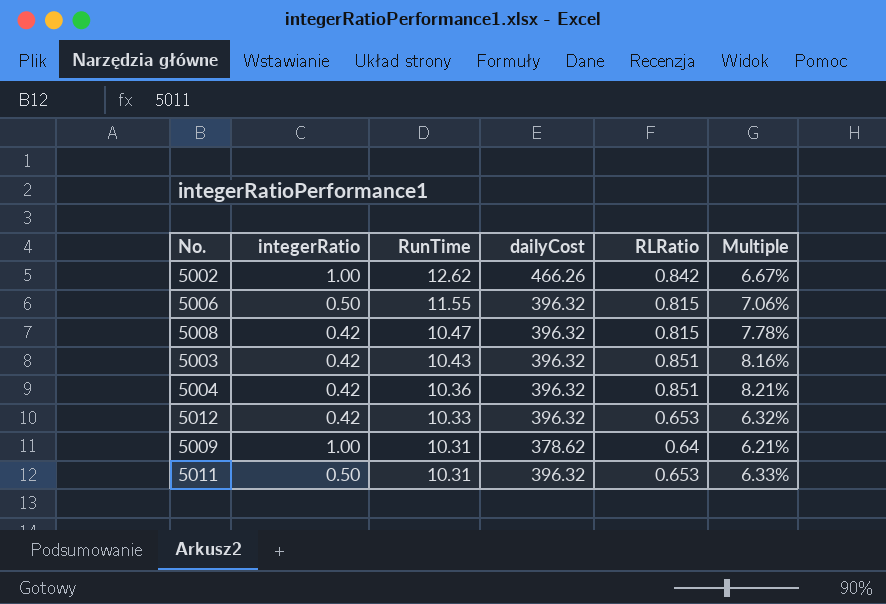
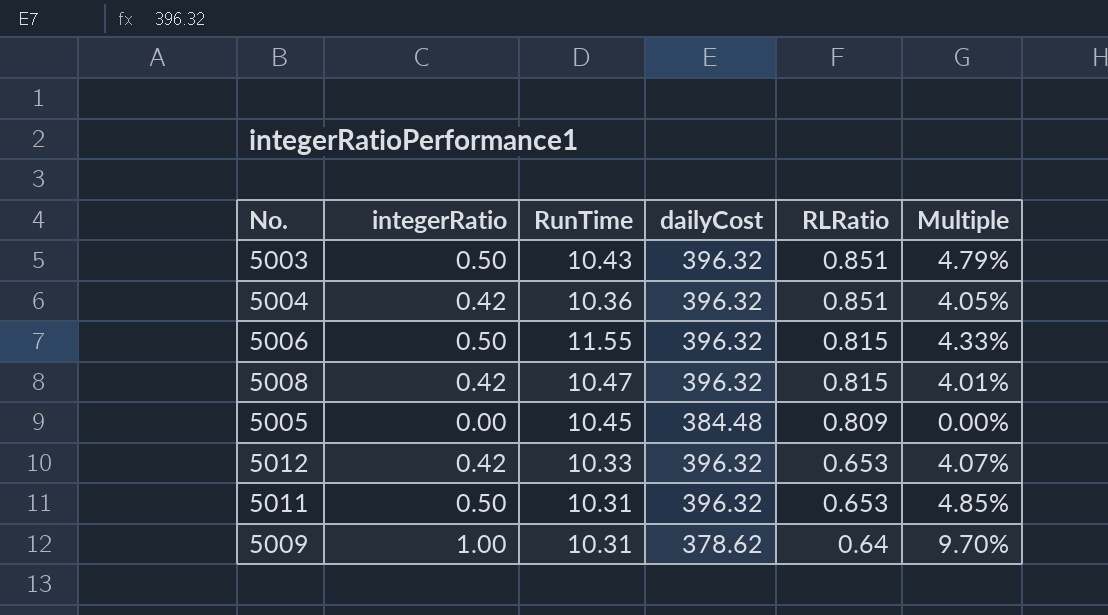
row order: RunTime descending -> RLRatio descending
column Multiple | formula: [RLRatio] / [RunTime] -> [integerRatio] / [RunTime]
row 5002: 1.00 | 12.62 | 466.26 | 0.842 | 6.67% -> none
5003 | integerRatio: 0.42 -> 0.50
row 5005: none -> 0.00 | 10.45 | 384.48 | 0.809 | 0.00%

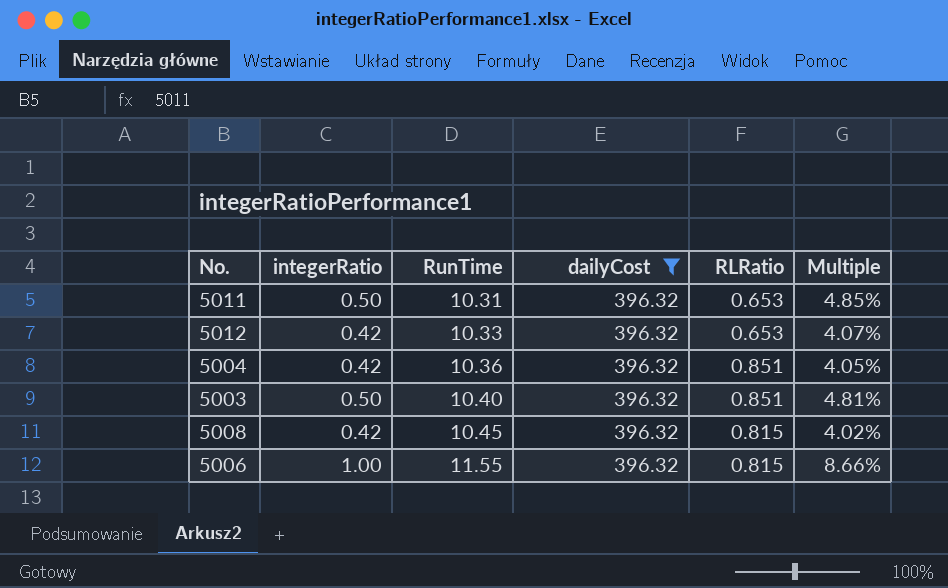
filter: none -> dailyCost = 396.32
row order: RLRatio descending -> RunTime ascending
5003 | RunTime: 10.43 -> 10.40
5003 | Multiple: 4.79% -> 4.81%
5008 | RunTime: 10.47 -> 10.45
5008 | Multiple: 4.01% -> 4.02%
5006 | integerRatio: 0.50 -> 1.00
5006 | Multiple: 4.33% -> 8.66%

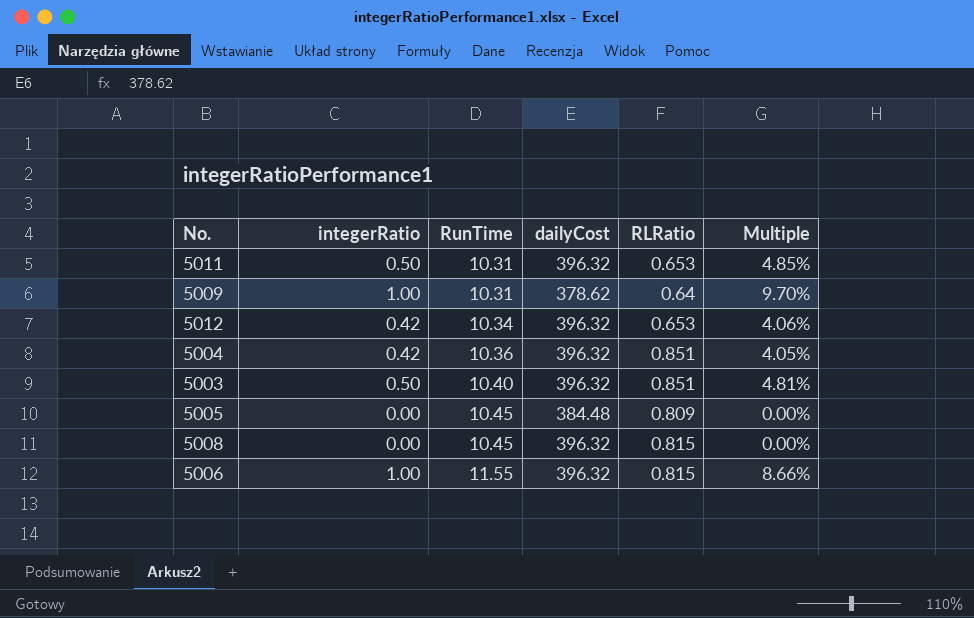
filter: dailyCost = 396.32 -> none
5012 | RunTime: 10.33 -> 10.34
5012 | Multiple: 4.07% -> 4.06%
5008 | integerRatio: 0.42 -> 0.00
5008 | Multiple: 4.02% -> 0.00%

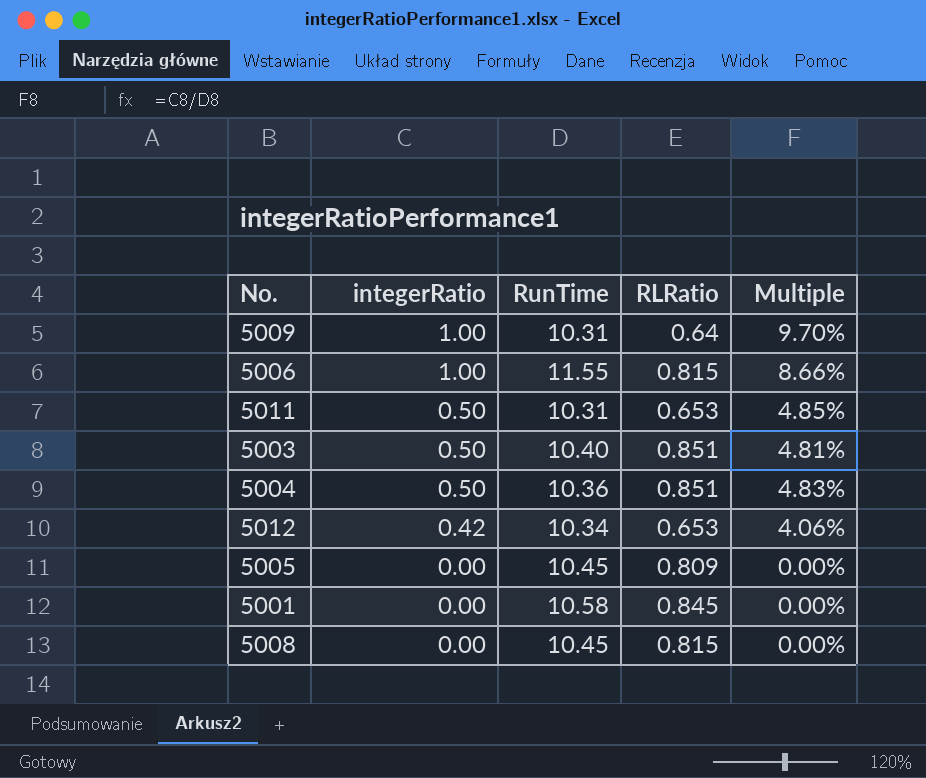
row order: RunTime ascending -> integerRatio descending
column dailyCost | position: 4 -> none
5004 | integerRatio: 0.42 -> 0.50
5004 | Multiple: 4.05% -> 4.83%
row 5001: none -> 0.00 | 10.58 | 0.845 | 0.00%

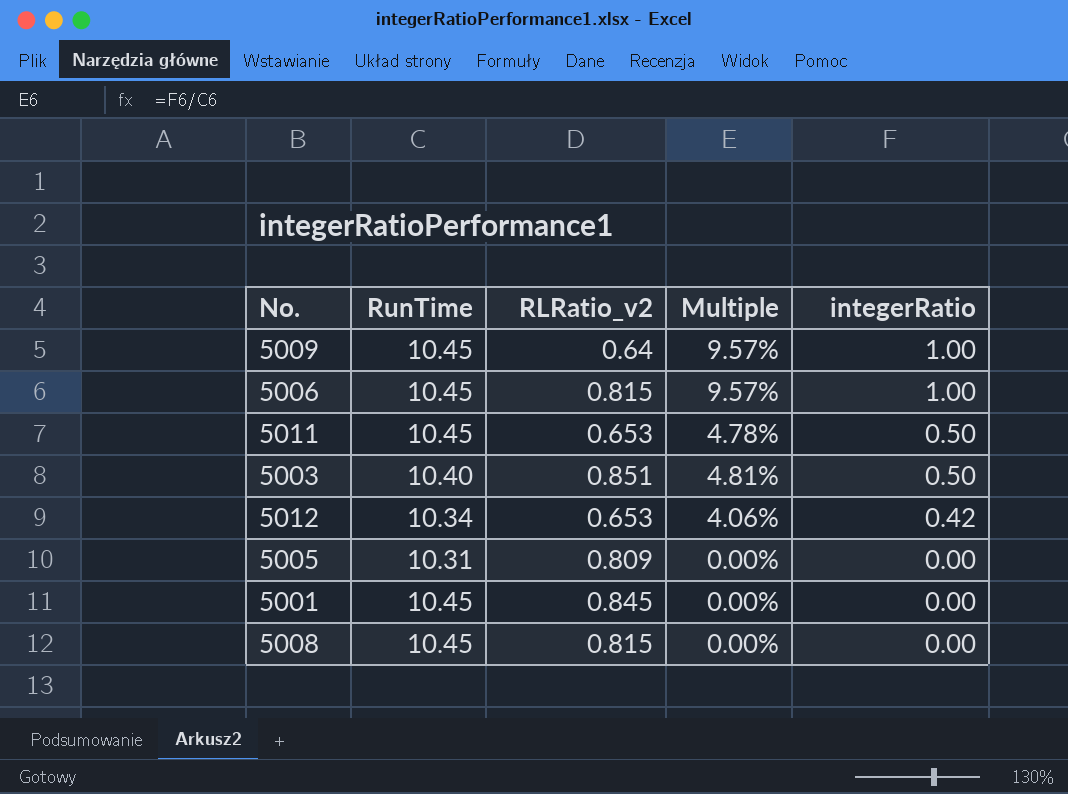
column name: RLRatio -> RLRatio_v2
column integerRatio | position: 2 -> 5
row 5004: 0.50 | 10.36 | 0.851 | 4.83% -> none
5009 | RunTime: 10.31 -> 10.45
5009 | Multiple: 9.70% -> 9.57%
5006 | RunTime: 11.55 -> 10.45
5006 | Multiple: 8.66% -> 9.57%
5011 | RunTime: 10.31 -> 10.45
5011 | Multiple: 4.85% -> 4.78%
5005 | RunTime: 10.45 -> 10.31
5001 | RunTime: 10.58 -> 10.45

